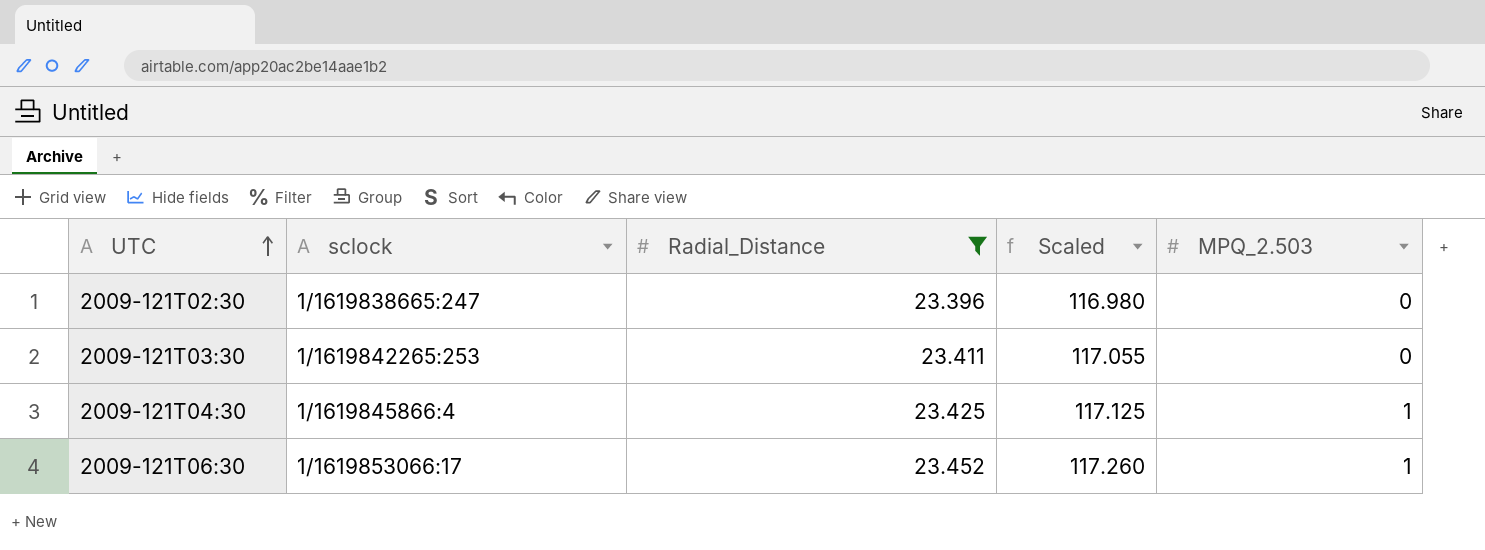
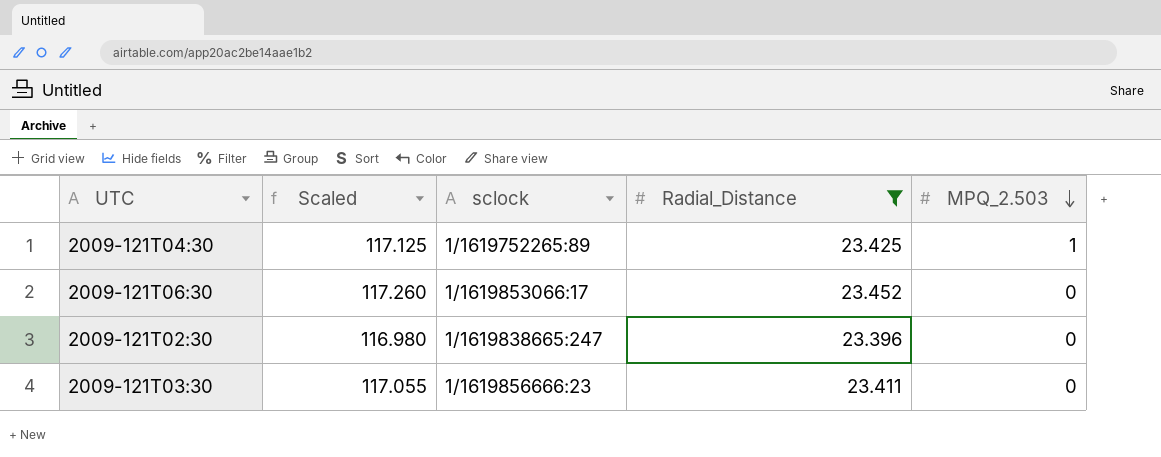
row order: UTC ascending -> MPQ_2.503 descending
column Scaled | position: 4 -> 2
2009-121T04:30 | sclock: 1/1619845866:4 -> 1/1619752265:89
2009-121T06:30 | MPQ_2.503: 1 -> 0
2009-121T03:30 | sclock: 1/1619842265:253 -> 1/1619856666:23

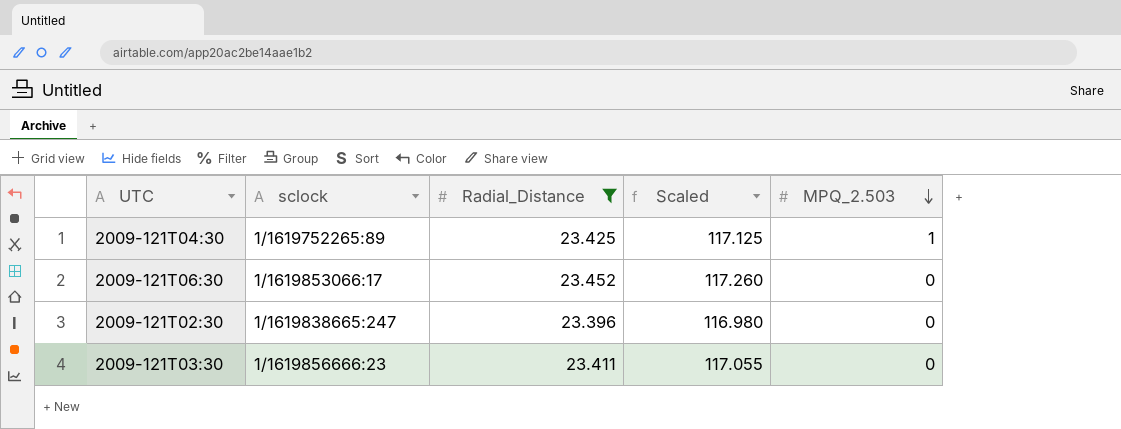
column Scaled | position: 2 -> 4

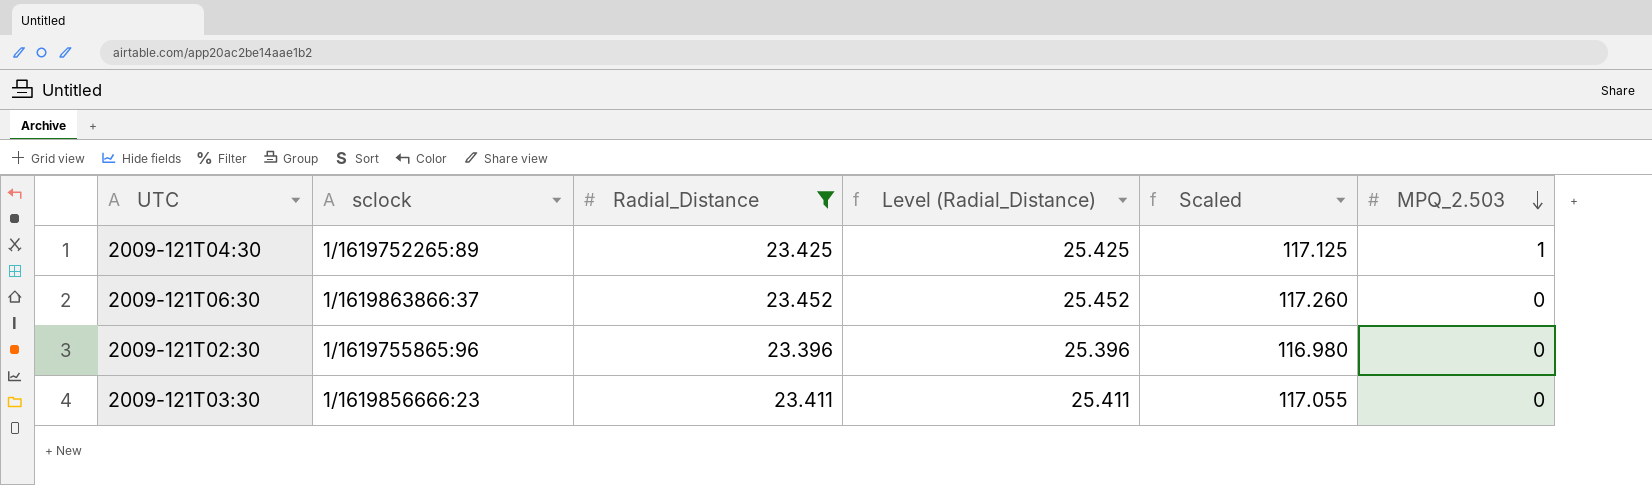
column Level (Radial_Distance) | formula: none -> [Radial_Distance] + 2
2009-121T06:30 | sclock: 1/1619853066:17 -> 1/1619863866:37
2009-121T02:30 | sclock: 1/1619838665:247 -> 1/1619755865:96

